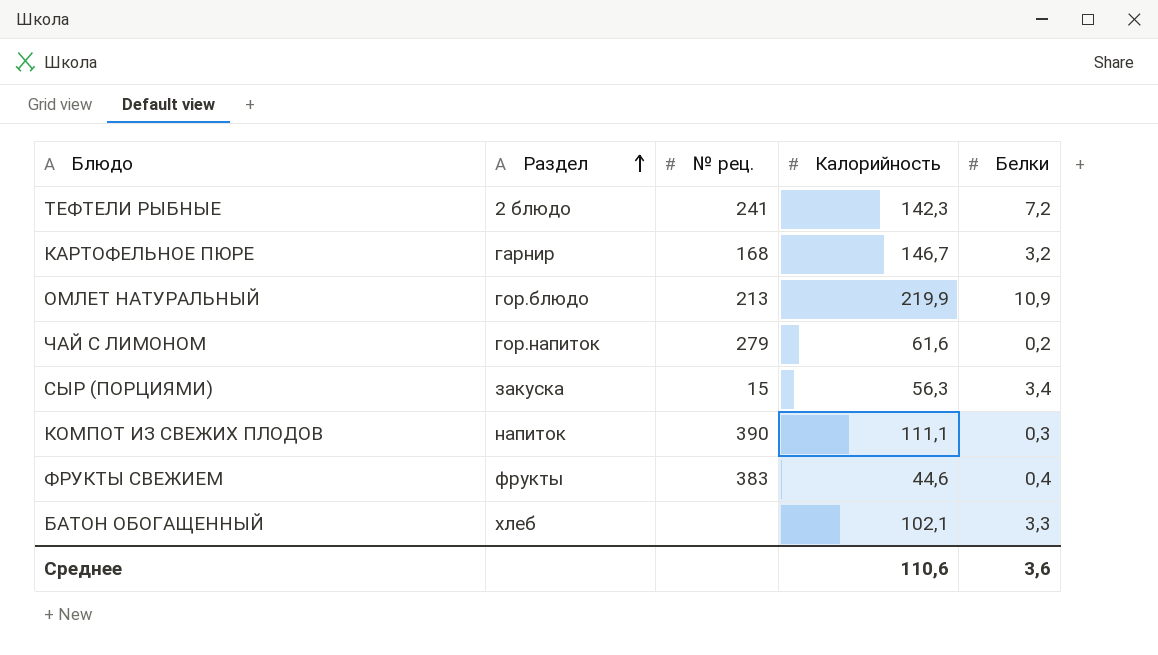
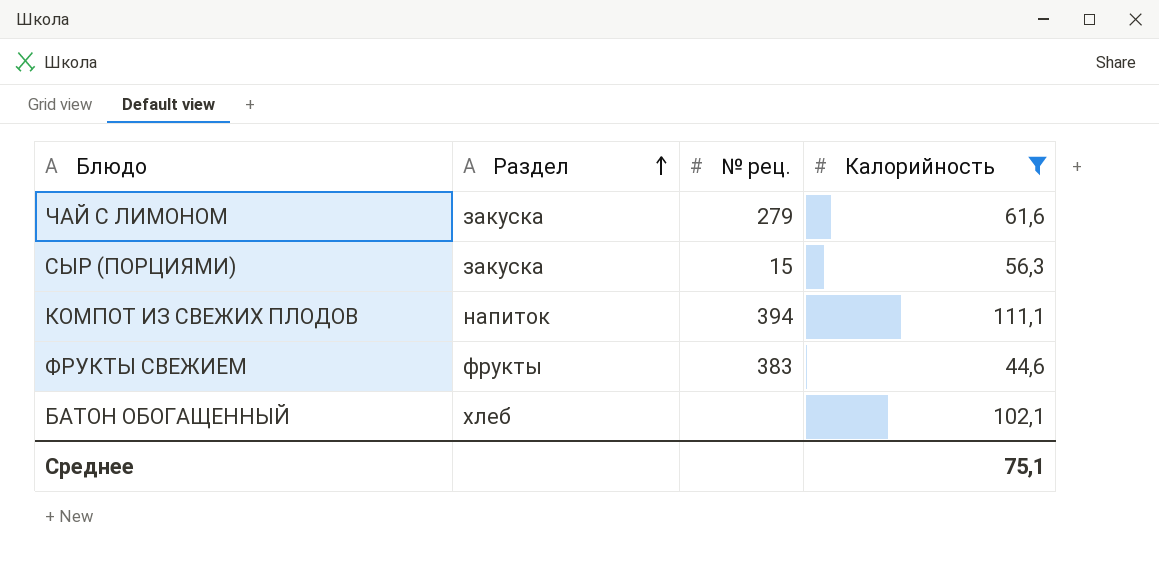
filter: none -> Калорийность <= 111,1
column Белки | position: 5 -> none
ЧАЙ С ЛИМОНОМ | Раздел: гор.напиток -> закуска
КОМПОТ ИЗ СВЕЖИХ ПЛОДОВ | № рец.: 390 -> 394
Среднее | Калорийность: 110,6 -> 75,1

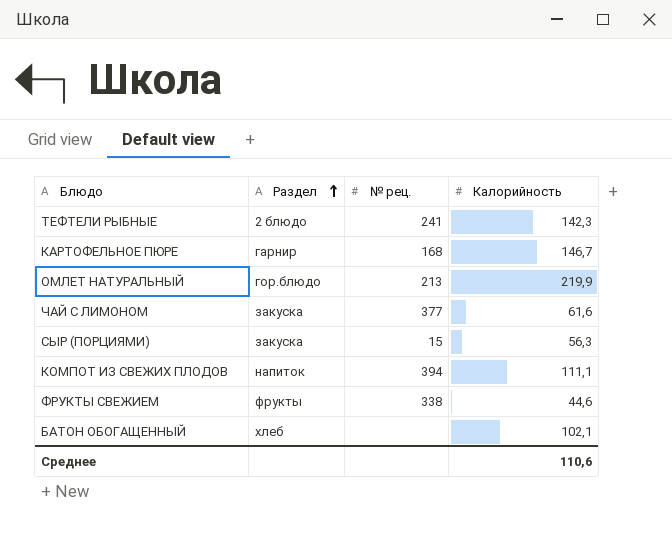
filter: Калорийность <= 111,1 -> none
ЧАЙ С ЛИМОНОМ | № рец.: 279 -> 377
ФРУКТЫ СВЕЖИЕМ | № рец.: 383 -> 338
Среднее | Калорийность: 75,1 -> 110,6

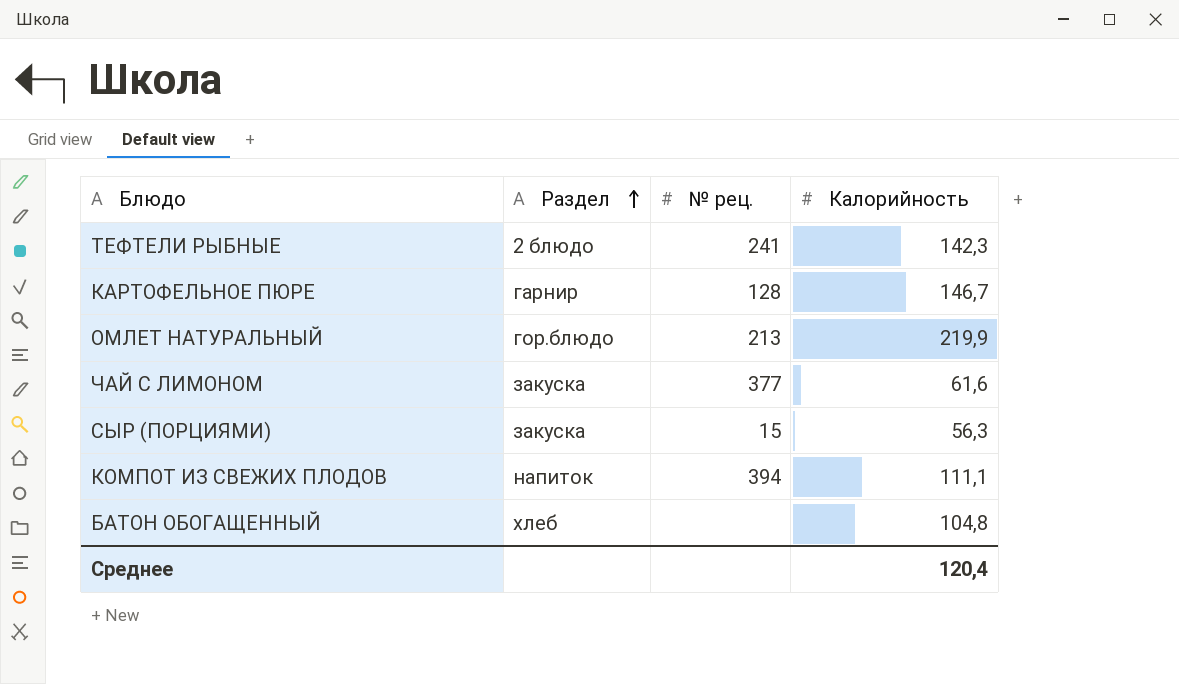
row ФРУКТЫ СВЕЖИЕМ: фрукты | 338 | 44,6 -> none
КАРТОФЕЛЬНОЕ ПЮРЕ | № рец.: 168 -> 128
БАТОН ОБОГАЩЕННЫЙ | Калорийность: 102,1 -> 104,8
Среднее | Калорийность: 110,6 -> 120,4

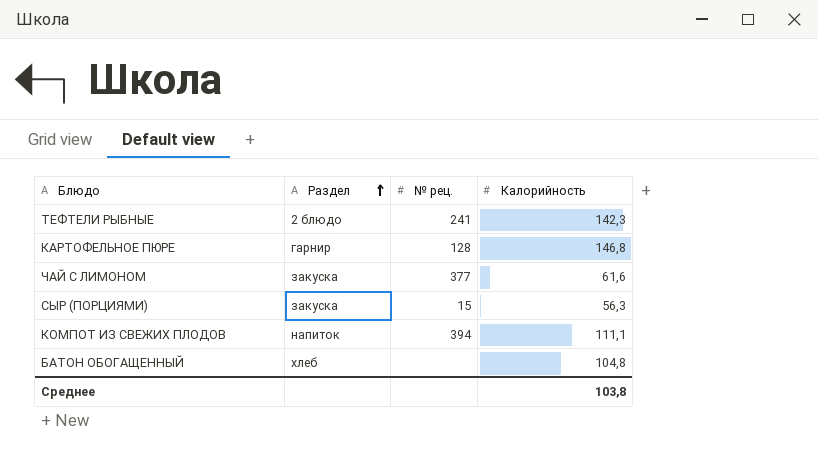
row ОМЛЕТ НАТУРАЛЬНЫЙ: гор.блюдо | 213 | 219,9 -> none
КАРТОФЕЛЬНОЕ ПЮРЕ | Калорийность: 146,7 -> 146,8
Среднее | Калорийность: 120,4 -> 103,8

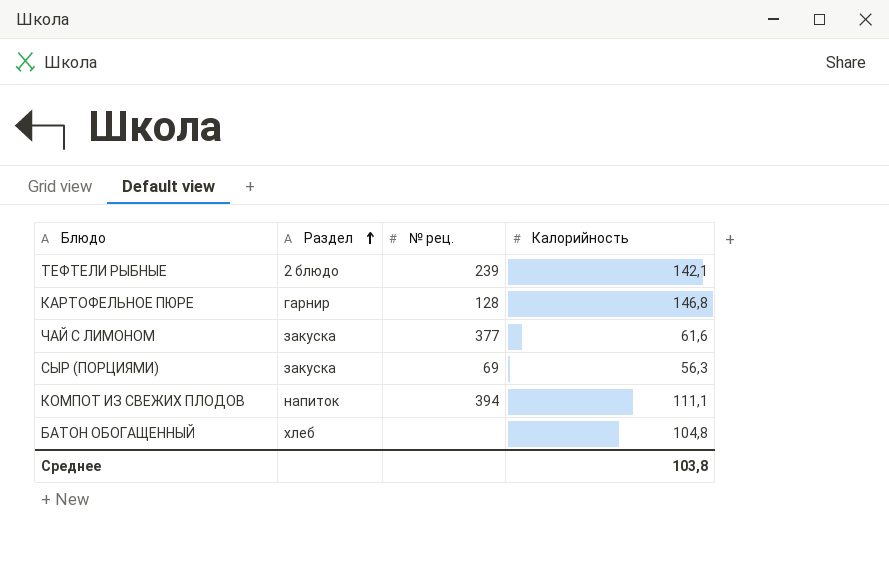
ТЕФТЕЛИ РЫБНЫЕ | № рец.: 241 -> 239
ТЕФТЕЛИ РЫБНЫЕ | Калорийность: 142,3 -> 142,1
СЫР (ПОРЦИЯМИ) | № рец.: 15 -> 69

